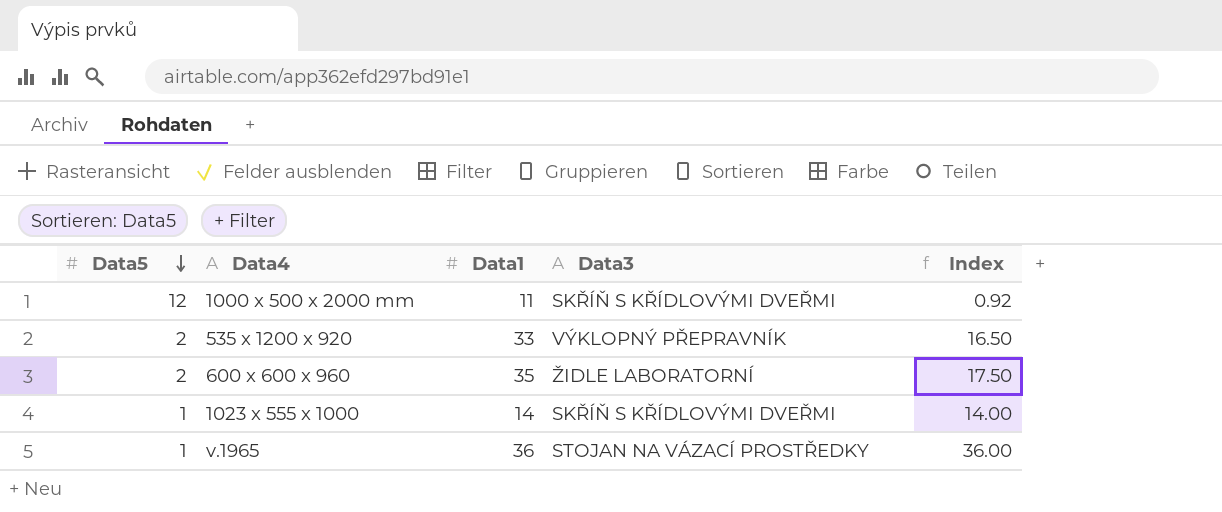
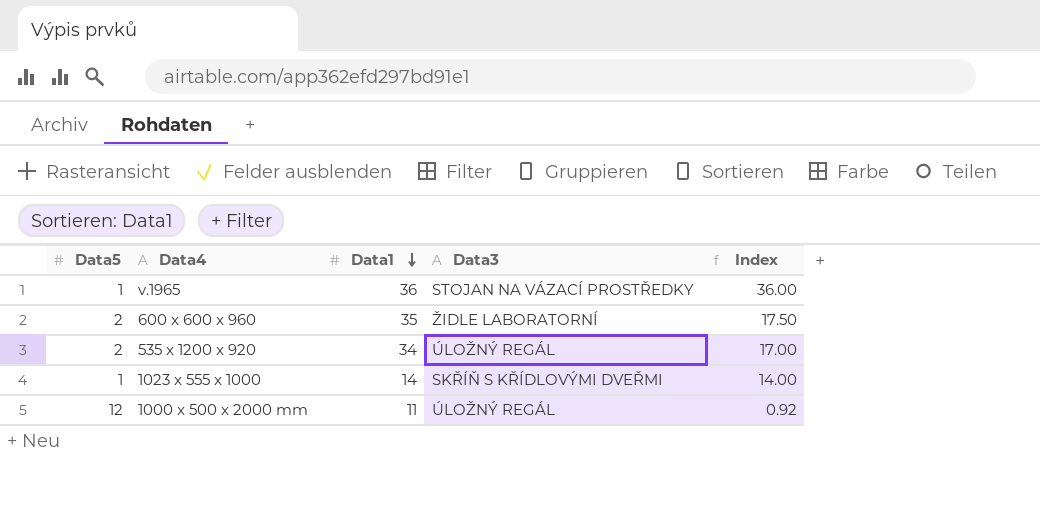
row order: Data5 descending -> Data1 descending
535 x 1200 x 920 | Data1: 33 -> 34
535 x 1200 x 920 | Data3: VÝKLOPNÝ PŘEPRAVNÍK -> ÚLOŽNÝ REGÁL
535 x 1200 x 920 | Index: 16.50 -> 17.00
1000 x 500 x 2000 mm | Data3: SKŘÍŇ S KŘÍDLOVÝMI DVEŘMI -> ÚLOŽNÝ REGÁL

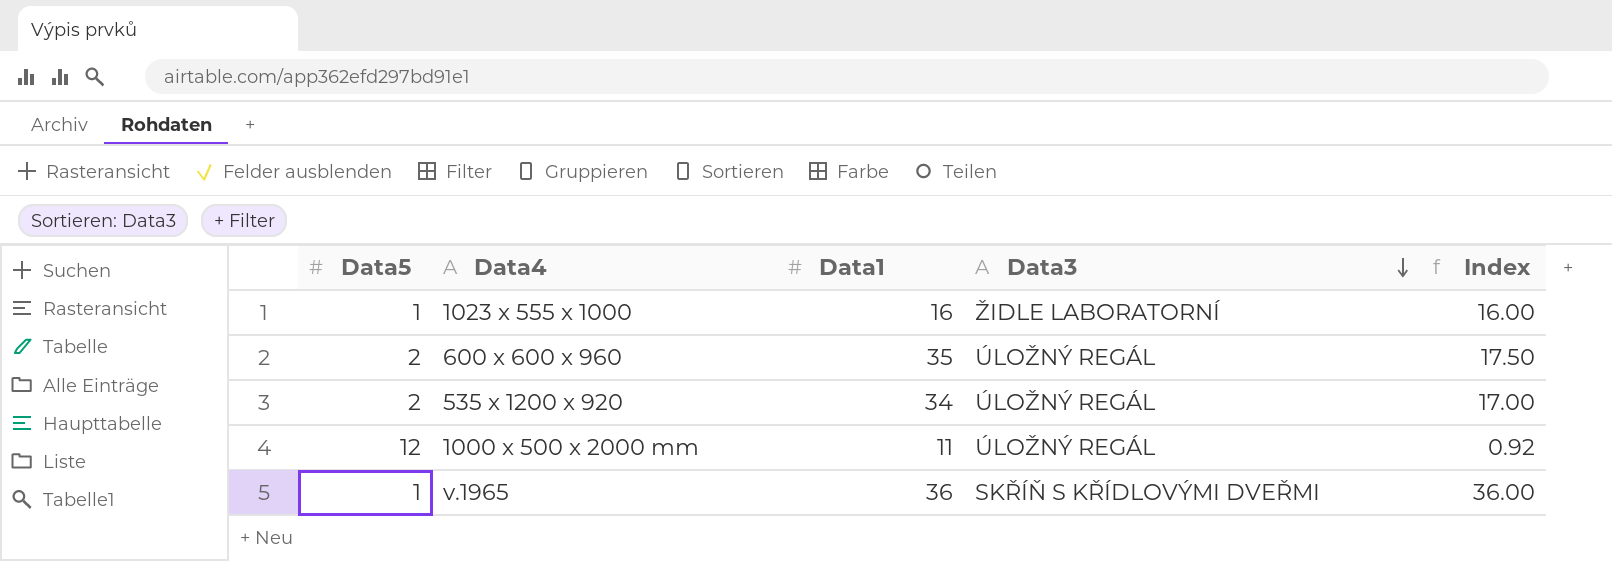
row order: Data1 descending -> Data3 descending
1023 x 555 x 1000 | Data1: 14 -> 16
1023 x 555 x 1000 | Data3: SKŘÍŇ S KŘÍDLOVÝMI DVEŘMI -> ŽIDLE LABORATORNÍ
1023 x 555 x 1000 | Index: 14.00 -> 16.00
600 x 600 x 960 | Data3: ŽIDLE LABORATORNÍ -> ÚLOŽNÝ REGÁL
v.1965 | Data3: STOJAN NA VÁZACÍ PROSTŘEDKY -> SKŘÍŇ S KŘÍDLOVÝMI DVEŘMI

